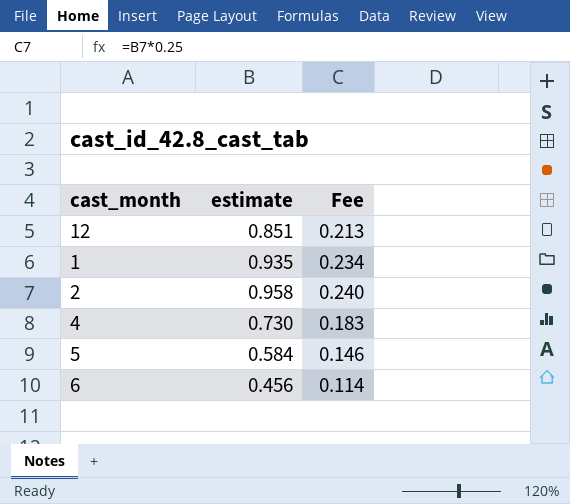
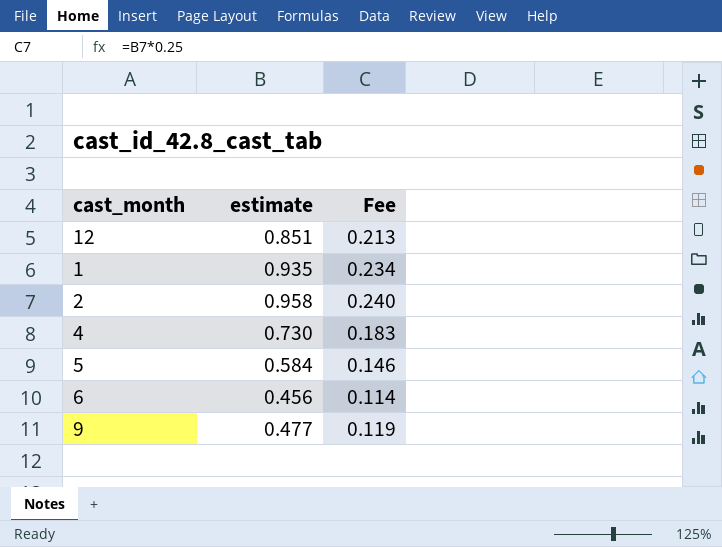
row 9: none -> 0.477 | 0.119

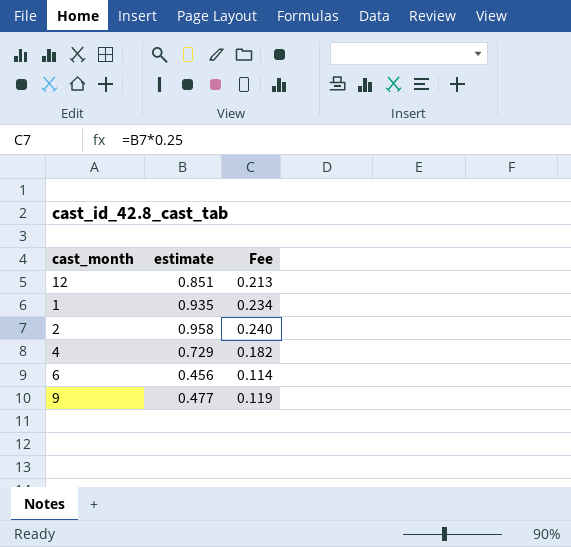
row 5: 0.584 | 0.146 -> none
4 | estimate: 0.730 -> 0.729
4 | Fee: 0.183 -> 0.182

